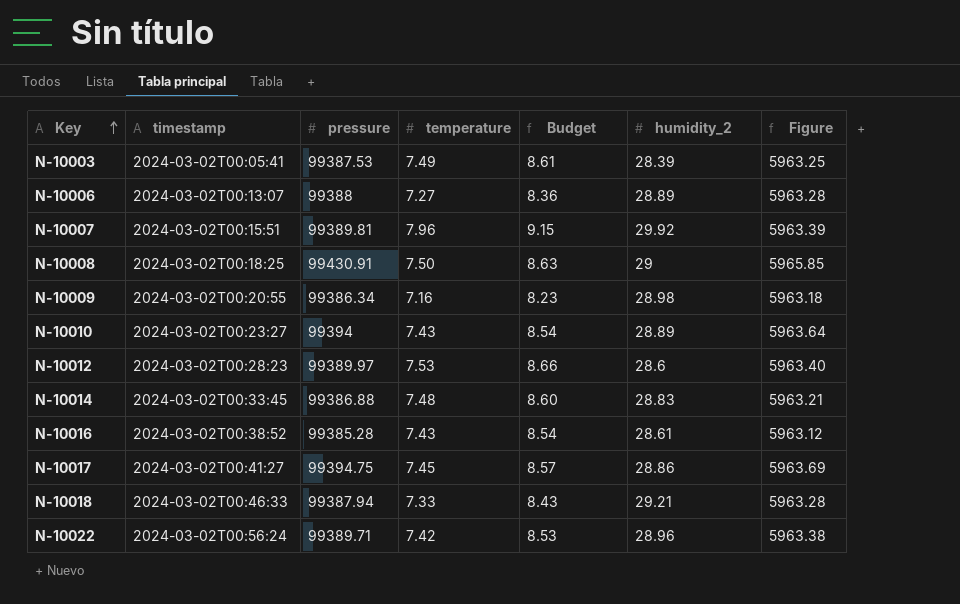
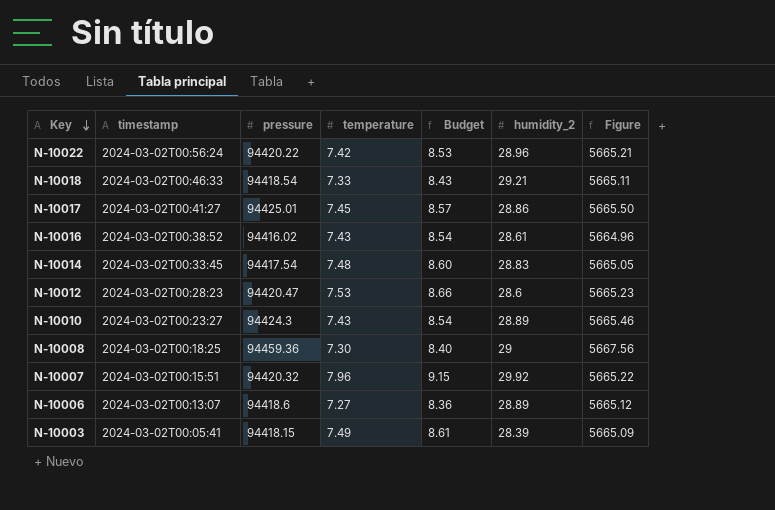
row order: Key ascending -> Key descending
row N-10009: 2024-03-02T00:20:55 | 99386.34 | 7.16 | 8.23 | 28.98 | 5963.18 -> none
N-10022 | pressure: 99389.71 -> 94420.22
N-10022 | Figure: 5963.38 -> 5665.21
N-10018 | pressure: 99387.94 -> 94418.54
N-10018 | Figure: 5963.28 -> 5665.11
N-10017 | pressure: 99394.75 -> 94425.01
N-10017 | Figure: 5963.69 -> 5665.50
N-10016 | pressure: 99385.28 -> 94416.02
N-10016 | Figure: 5963.12 -> 5664.96
N-10014 | pressure: 99386.88 -> 94417.54
N-10014 | Figure: 5963.21 -> 5665.05
N-10012 | pressure: 99389.97 -> 94420.47
N-10012 | Figure: 5963.40 -> 5665.23
N-10010 | pressure: 99394 -> 94424.3
N-10010 | Figure: 5963.64 -> 5665.46
N-10008 | pressure: 99430.91 -> 94459.36
N-10008 | temperature: 7.50 -> 7.30
N-10008 | Budget: 8.63 -> 8.40
N-10008 | Figure: 5965.85 -> 5667.56
N-10007 | pressure: 99389.81 -> 94420.32
N-10007 | Figure: 5963.39 -> 5665.22
N-10006 | pressure: 99388 -> 94418.6
N-10006 | Figure: 5963.28 -> 5665.12
N-10003 | pressure: 99387.53 -> 94418.15
N-10003 | Figure: 5963.25 -> 5665.09

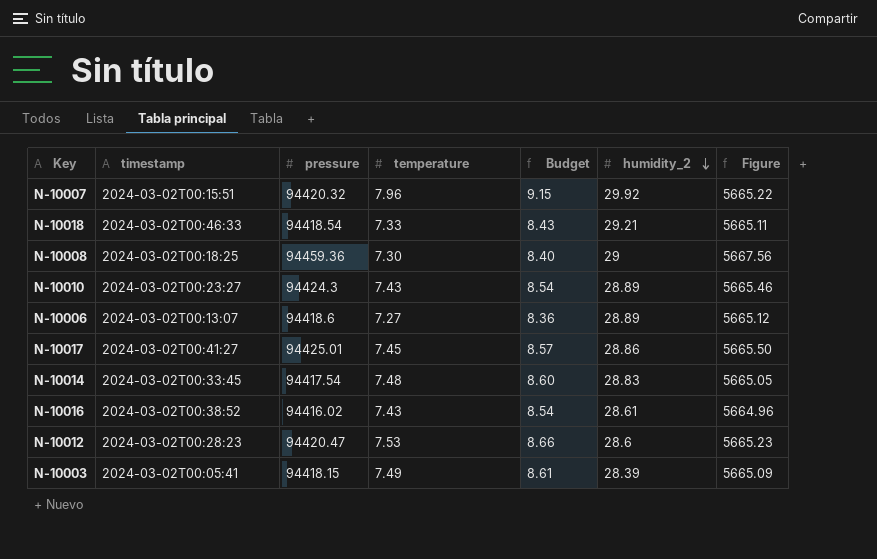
row order: Key descending -> humidity_2 descending
row N-10022: 2024-03-02T00:56:24 | 94420.22 | 7.42 | 8.53 | 28.96 | 5665.21 -> none

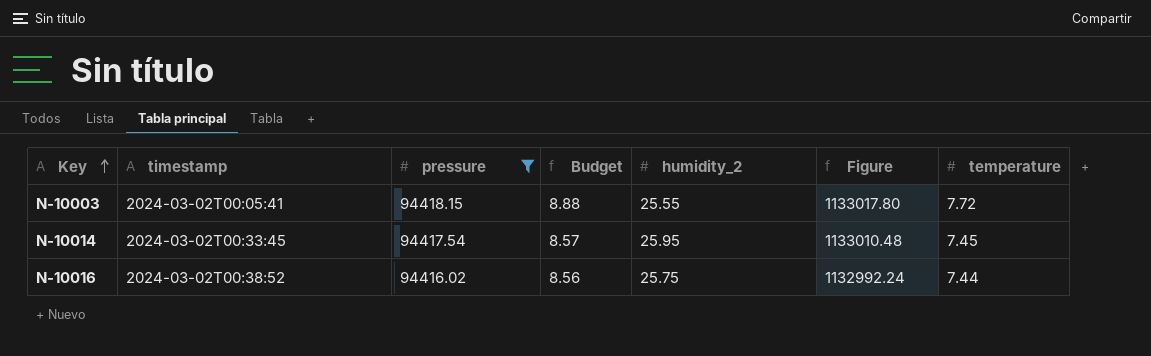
filter: none -> pressure <= 94418.15
row order: humidity_2 descending -> Key ascending
column Figure | formula: [pressure] * 0.06 -> [pressure] * 12
column temperature | position: 4 -> 7
N-10003 | Budget: 8.61 -> 8.88
N-10003 | humidity_2: 28.39 -> 25.55
N-10003 | temperature: 7.49 -> 7.72
N-10014 | Budget: 8.60 -> 8.57
N-10014 | humidity_2: 28.83 -> 25.95
N-10014 | temperature: 7.48 -> 7.45
N-10016 | Budget: 8.54 -> 8.56
N-10016 | humidity_2: 28.61 -> 25.75
N-10016 | temperature: 7.43 -> 7.44

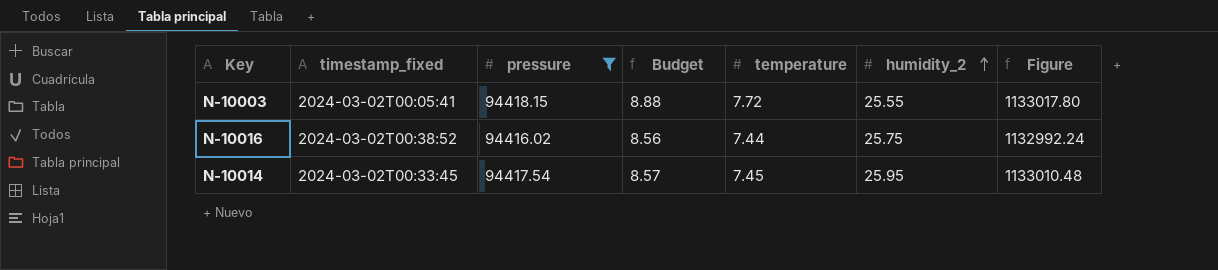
row order: Key ascending -> humidity_2 ascending
column name: timestamp -> timestamp_fixed
column temperature | position: 7 -> 5

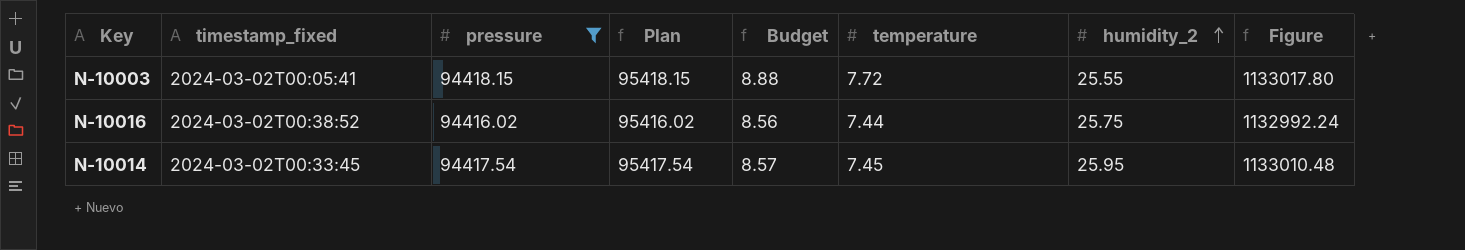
column Plan | formula: none -> [pressure] + 1000

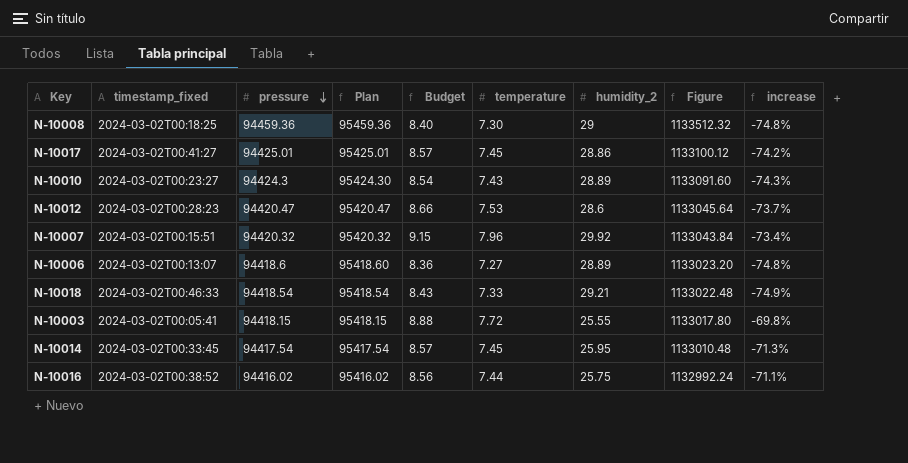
filter: pressure <= 94418.15 -> none
row order: humidity_2 ascending -> pressure descending
column increase | formula: none -> ([temperature] - [humidity_2]) / [humidity_2]

